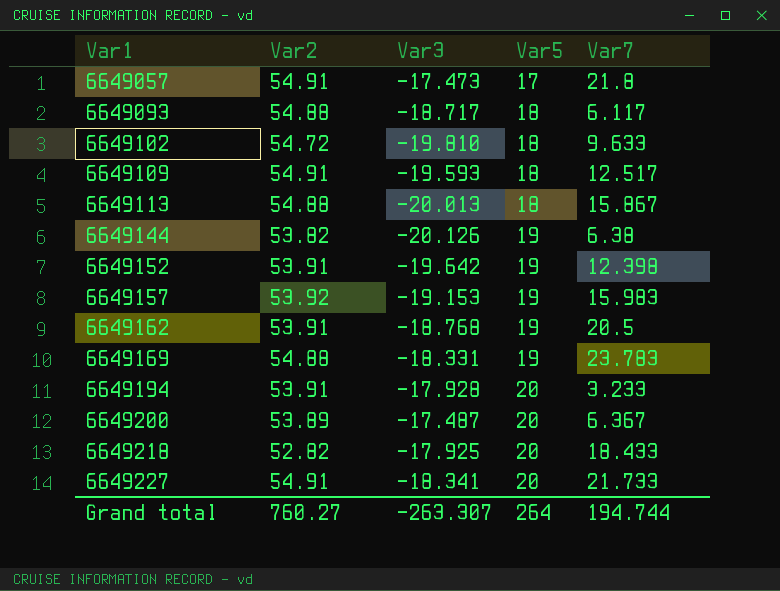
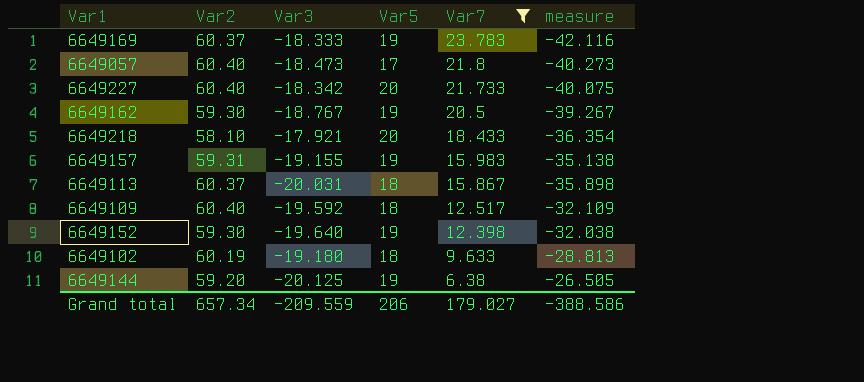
filter: none -> Var7 >= 6.38
row order: Var1 ascending -> Var7 descending
column measure | formula: none -> [Var3] - [Var7]
6649169 | Var2: 54.88 -> 60.37
6649169 | Var3: -18.331 -> -18.333
6649057 | Var2: 54.91 -> 60.40
6649057 | Var3: -17.473 -> -18.473
6649227 | Var2: 54.91 -> 60.40
6649227 | Var3: -18.341 -> -18.342
6649162 | Var2: 53.91 -> 59.30
6649162 | Var3: -18.768 -> -18.767
6649218 | Var2: 52.82 -> 58.10
6649218 | Var3: -17.925 -> -17.921
6649157 | Var2: 53.92 -> 59.31
6649157 | Var3: -19.153 -> -19.155
6649113 | Var2: 54.88 -> 60.37
6649113 | Var3: -20.013 -> -20.031
6649109 | Var2: 54.91 -> 60.40
6649109 | Var3: -19.593 -> -19.592
6649152 | Var2: 53.91 -> 59.30
6649152 | Var3: -19.642 -> -19.640
6649102 | Var2: 54.72 -> 60.19
6649102 | Var3: -19.810 -> -19.180
6649144 | Var2: 53.82 -> 59.20
6649144 | Var3: -20.126 -> -20.125
Grand total | Var2: 760.27 -> 657.34
Grand total | Var3: -263.307 -> -209.559
Grand total | Var5: 264 -> 206
Grand total | Var7: 194.744 -> 179.027

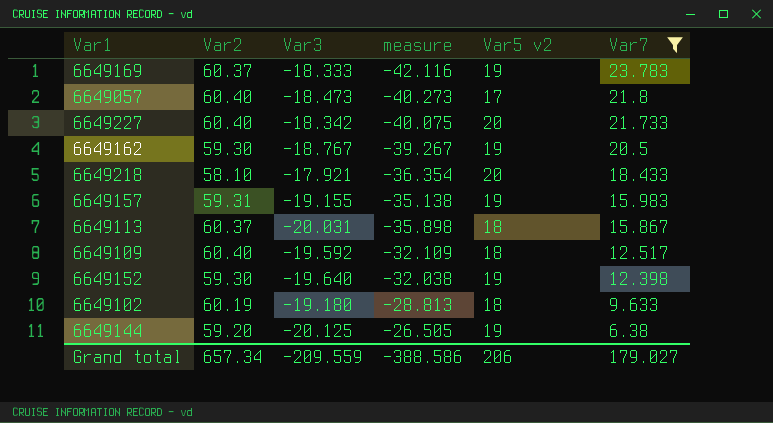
column measure | position: 6 -> 4
column name: Var5 -> Var5 v2

